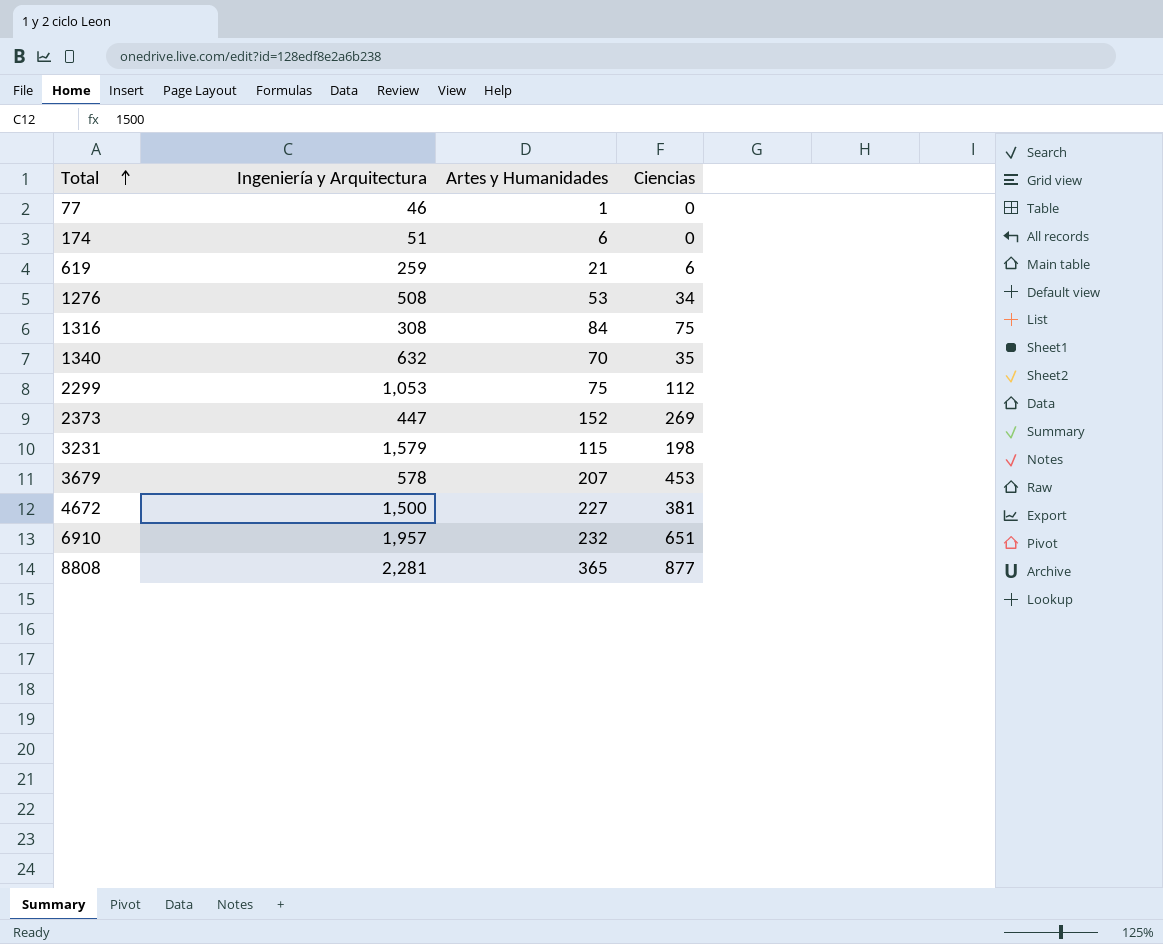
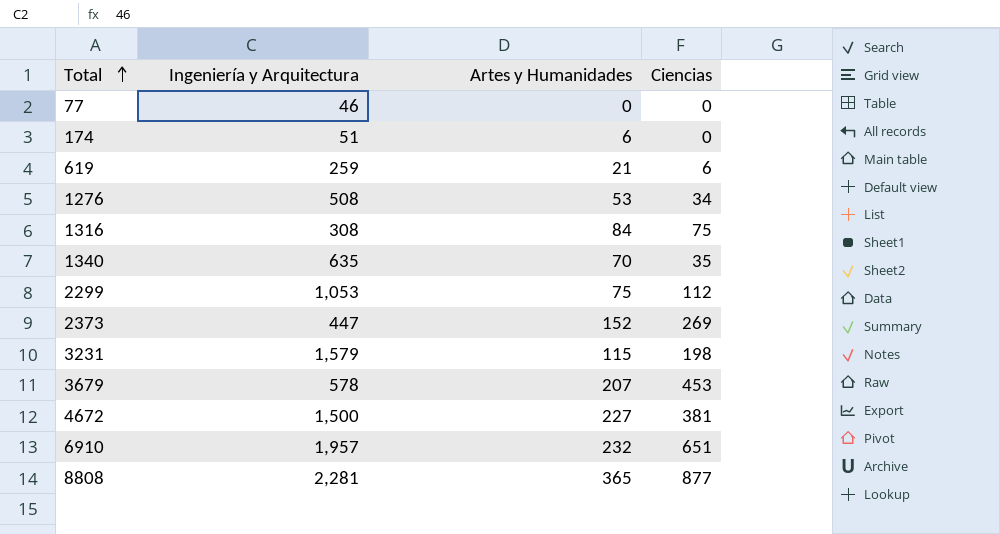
77 | Artes y Humanidades: 1 -> 0
1340 | Ingeniería y Arquitectura: 632 -> 635

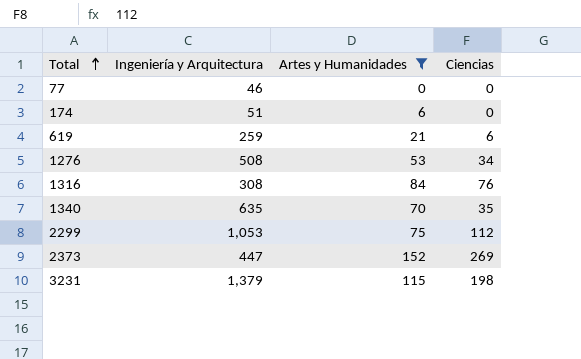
filter: none -> Artes y Humanidades <= 152
1316 | Ciencias: 75 -> 76
3231 | Ingeniería y Arquitectura: 1,579 -> 1,379

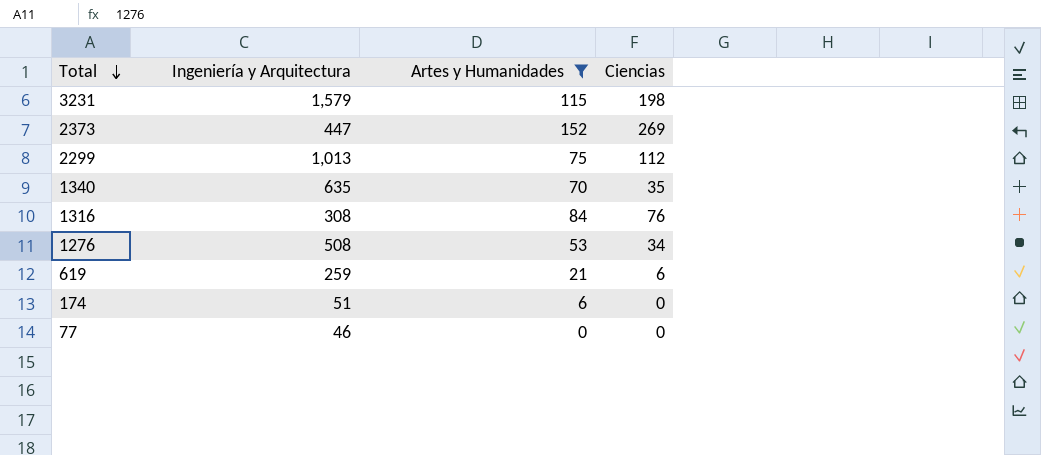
row order: Total ascending -> Total descending
3231 | Ingeniería y Arquitectura: 1,379 -> 1,579
2299 | Ingeniería y Arquitectura: 1,053 -> 1,013

